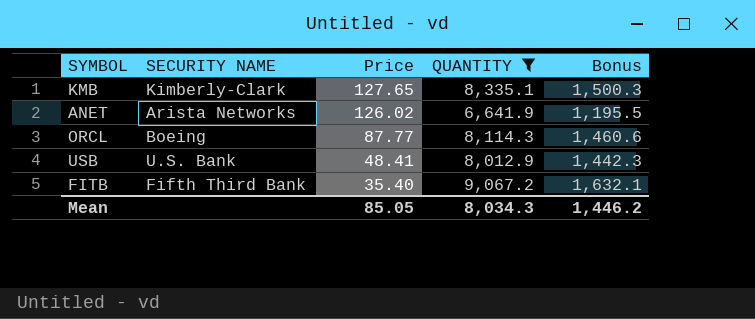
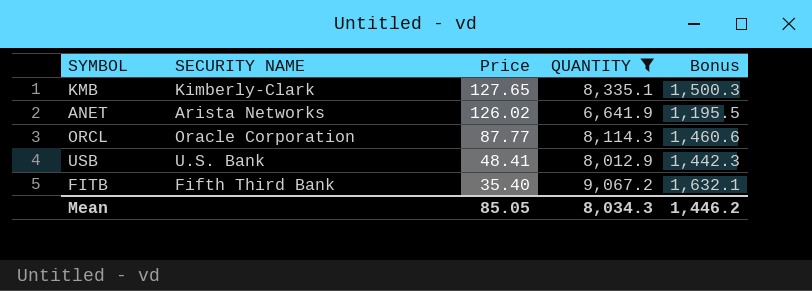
ORCL | SECURITY NAME: Boeing -> Oracle Corporation

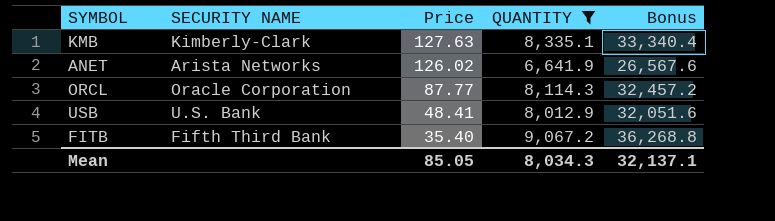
column Bonus | formula: [QUANTITY] * 0.18 -> [QUANTITY] * 4
KMB | Price: 127.65 -> 127.63
Mean | Bonus: 1,446.2 -> 32,137.1

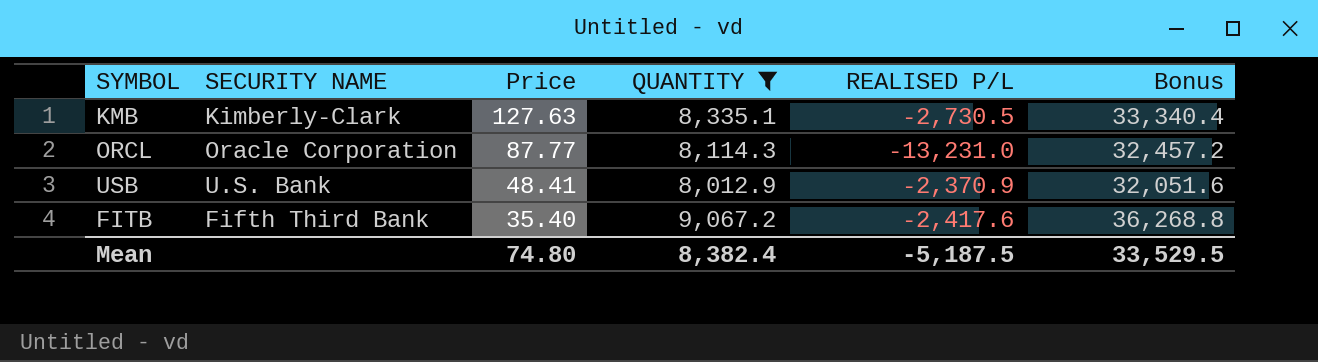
column REALISED P/L | position: none -> 5
row ANET: Arista Networks | 126.02 | 6,641.9 | 26,567.6 -> none
Mean | Price: 85.05 -> 74.80
Mean | QUANTITY: 8,034.3 -> 8,382.4
Mean | Bonus: 32,137.1 -> 33,529.5

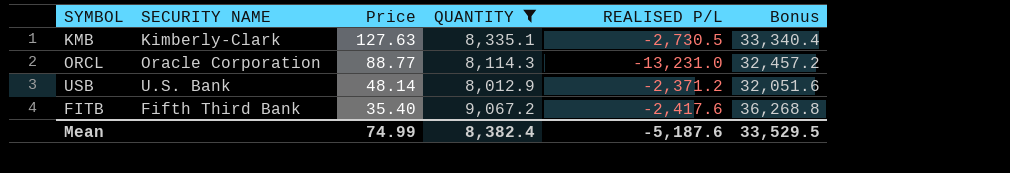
ORCL | Price: 87.77 -> 88.77
USB | Price: 48.41 -> 48.14
USB | REALISED P/L: -2,370.9 -> -2,371.2
Mean | Price: 74.80 -> 74.99
Mean | REALISED P/L: -5,187.5 -> -5,187.6

